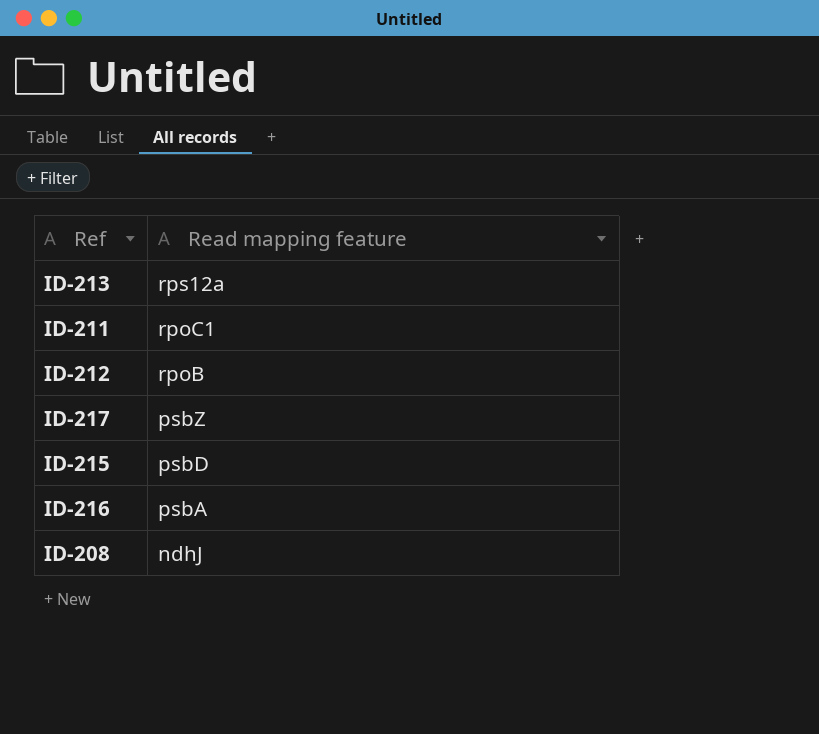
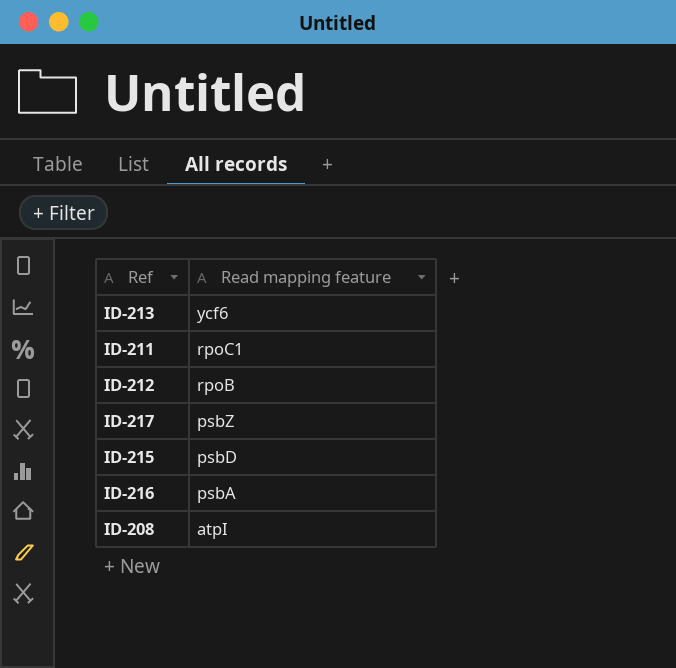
ID-213 | Read mapping feature: rps12a -> ycf6
ID-208 | Read mapping feature: ndhJ -> atpI

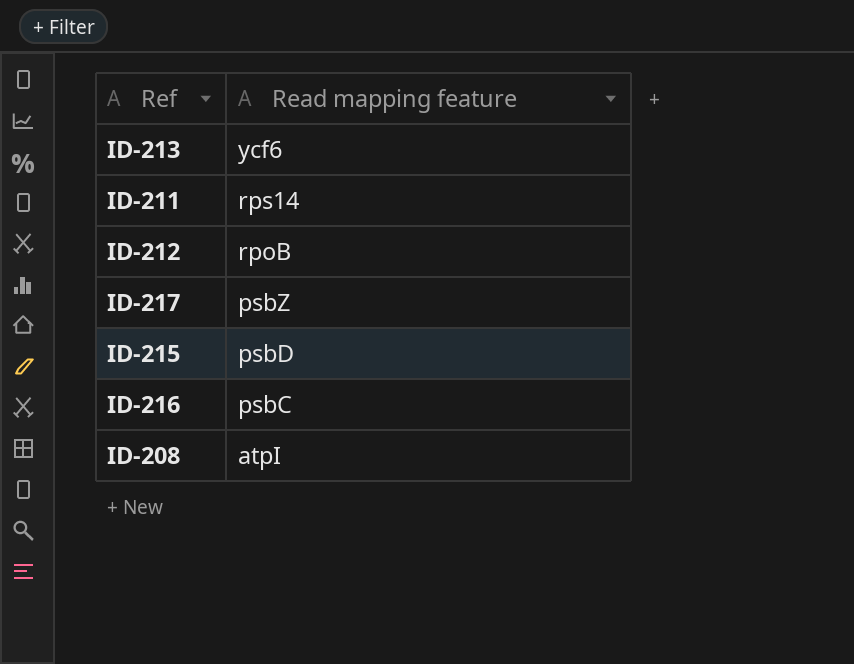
ID-211 | Read mapping feature: rpoC1 -> rps14
ID-216 | Read mapping feature: psbA -> psbC

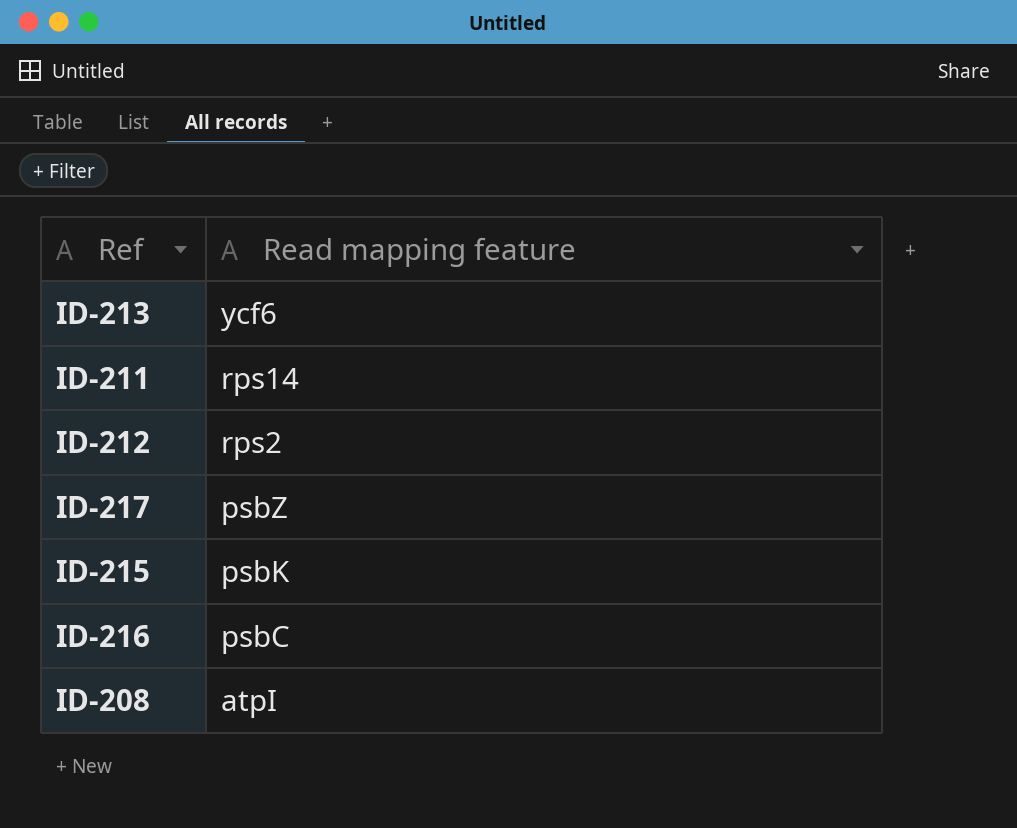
ID-212 | Read mapping feature: rpoB -> rps2
ID-215 | Read mapping feature: psbD -> psbK

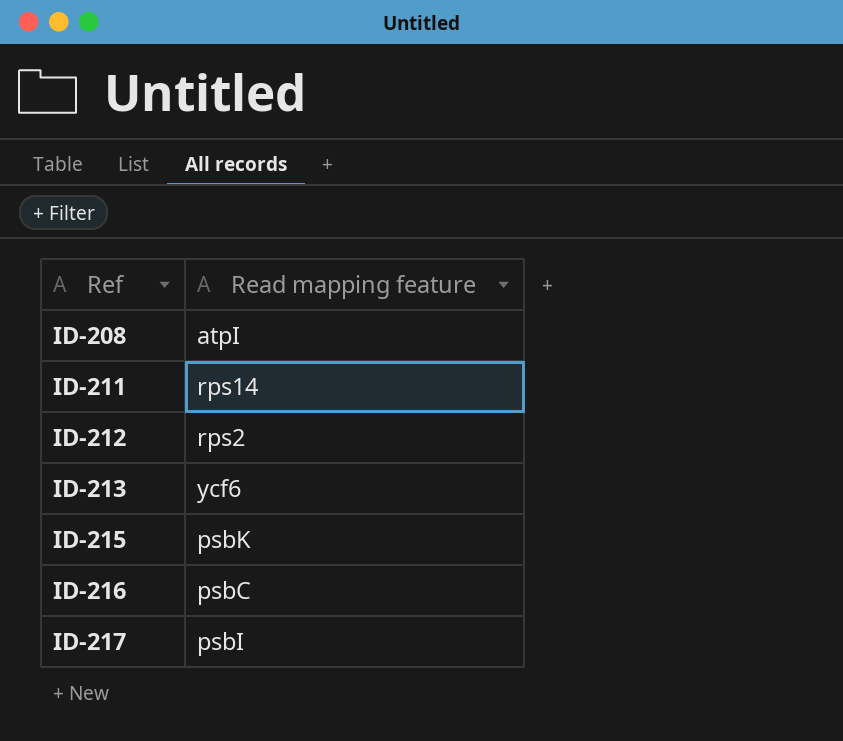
row order: Read mapping feature descending -> Ref ascending
ID-217 | Read mapping feature: psbZ -> psbI

